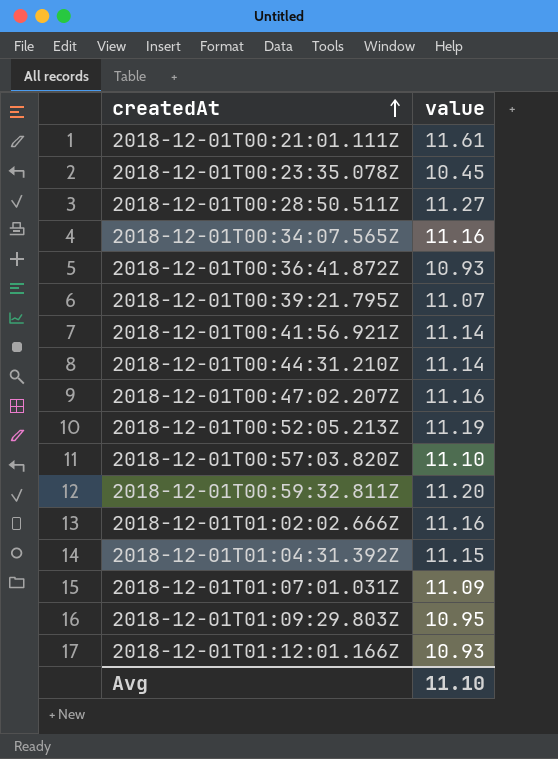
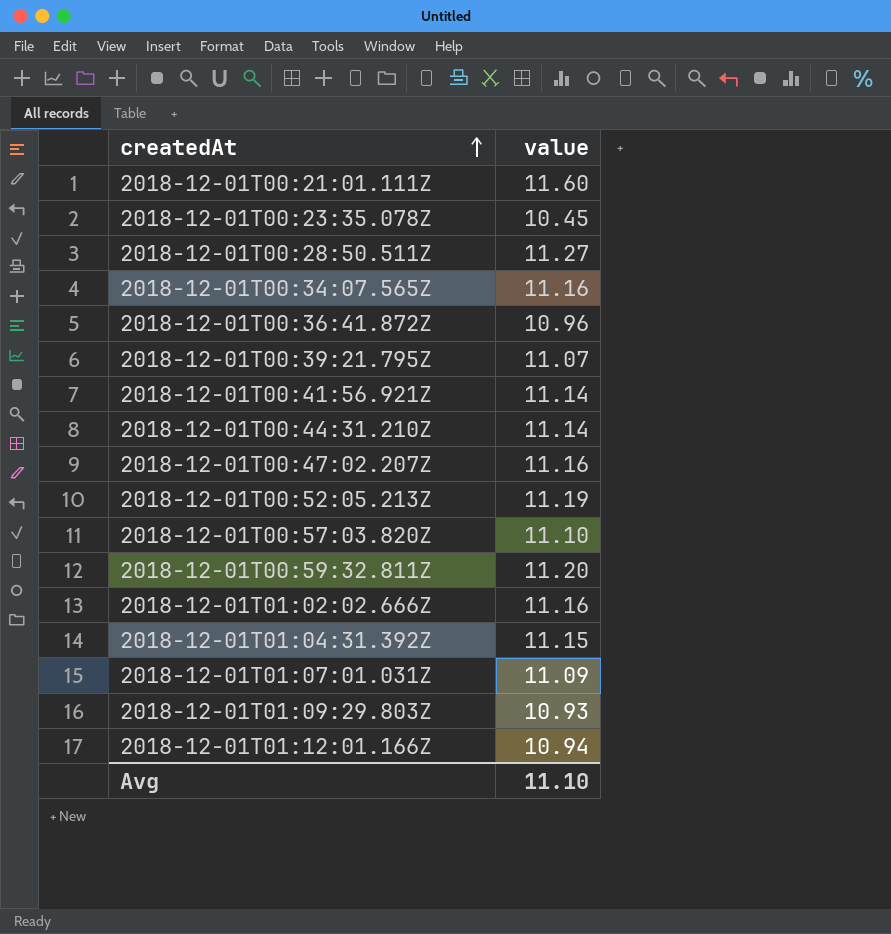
2018-12-01T00:21:01.111Z | value: 11.61 -> 11.60
2018-12-01T00:36:41.872Z | value: 10.93 -> 10.96
2018-12-01T01:09:29.803Z | value: 10.95 -> 10.93
2018-12-01T01:12:01.166Z | value: 10.93 -> 10.94

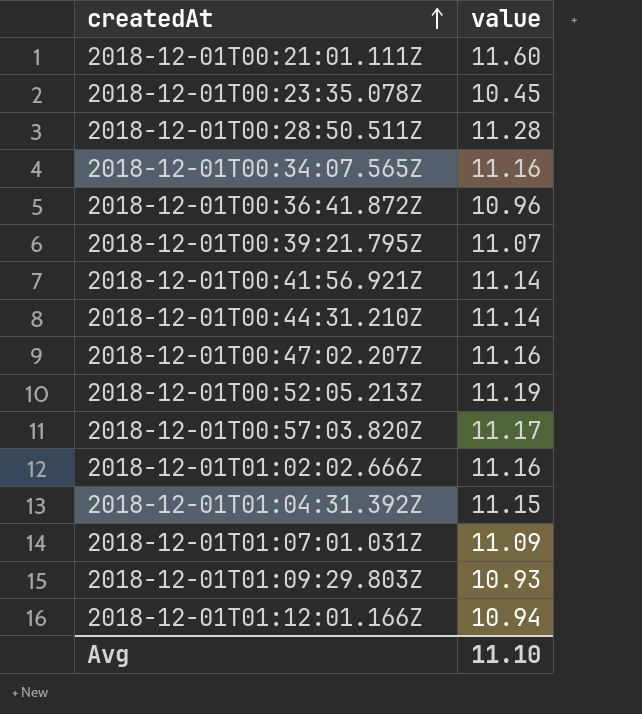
row 2018-12-01T00:59:32.811Z: 11.20 -> none
2018-12-01T00:28:50.511Z | value: 11.27 -> 11.28
2018-12-01T00:57:03.820Z | value: 11.10 -> 11.17

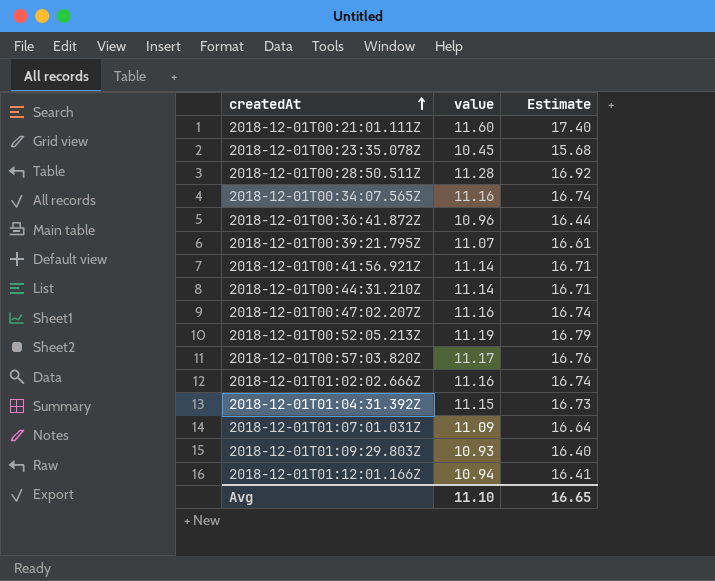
column Estimate | formula: none -> [value] * 1.5

